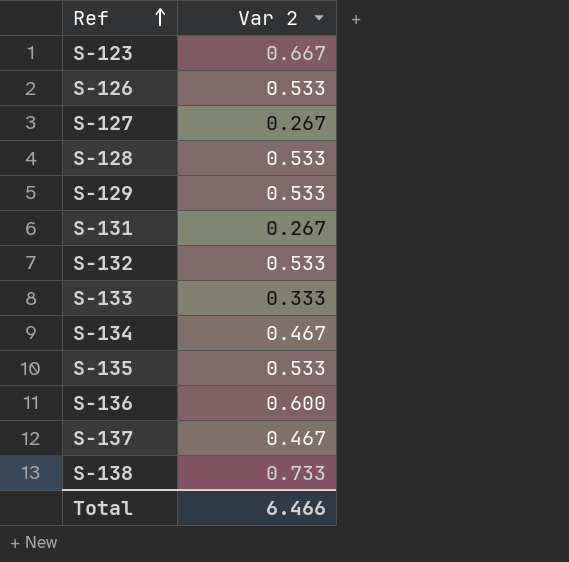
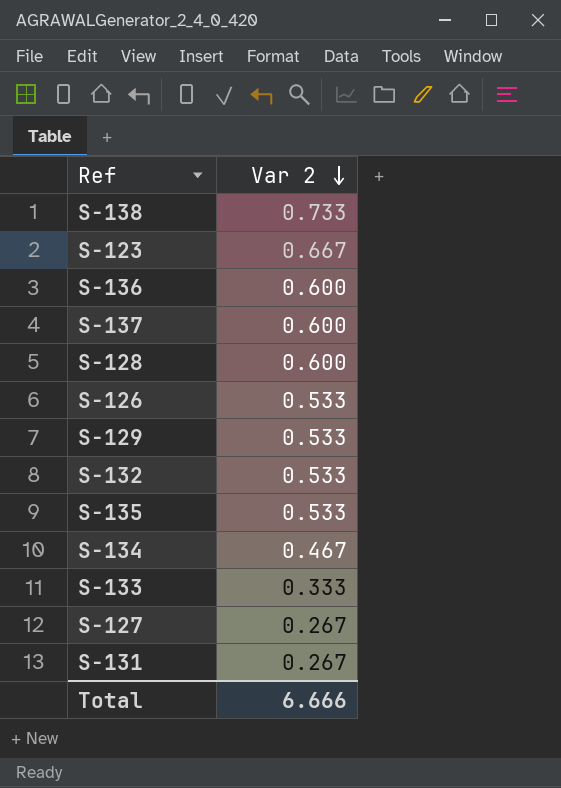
row order: Ref ascending -> Var 2 descending
S-137 | Var 2: 0.467 -> 0.600
S-128 | Var 2: 0.533 -> 0.600
Total | Var 2: 6.466 -> 6.666

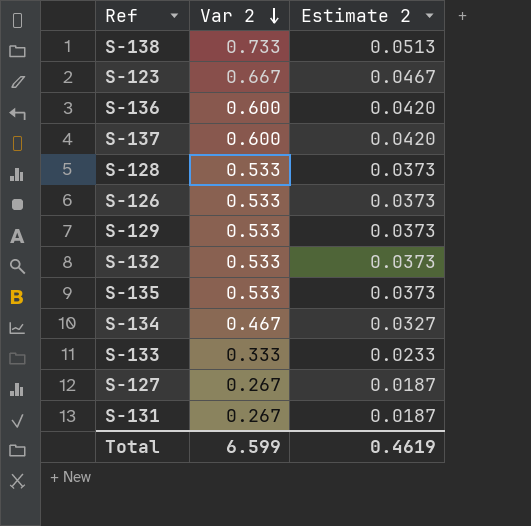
column Estimate 2 | formula: none -> [Var 2] * 0.07
S-128 | Var 2: 0.600 -> 0.533
Total | Var 2: 6.666 -> 6.599

